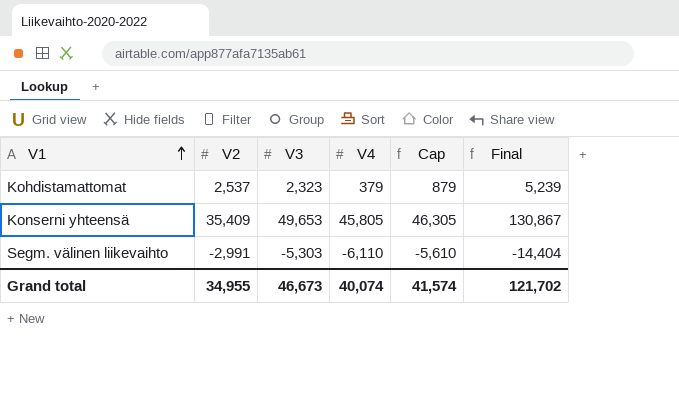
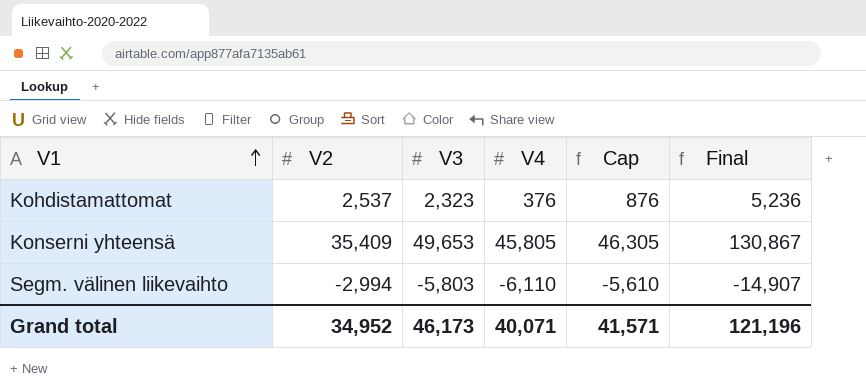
Kohdistamattomat | V4: 379 -> 376
Kohdistamattomat | Cap: 879 -> 876
Kohdistamattomat | Final: 5,239 -> 5,236
Segm. välinen liikevaihto | V2: -2,991 -> -2,994
Segm. välinen liikevaihto | V3: -5,303 -> -5,803
Segm. välinen liikevaihto | Final: -14,404 -> -14,907
Grand total | V2: 34,955 -> 34,952
Grand total | V3: 46,673 -> 46,173
Grand total | V4: 40,074 -> 40,071
Grand total | Cap: 41,574 -> 41,571
Grand total | Final: 121,702 -> 121,196

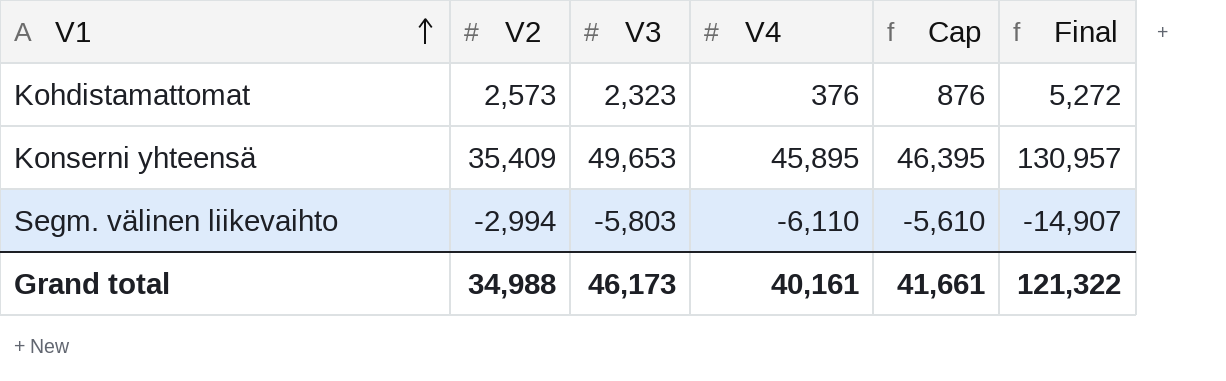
Kohdistamattomat | V2: 2,537 -> 2,573
Kohdistamattomat | Final: 5,236 -> 5,272
Konserni yhteensä | V4: 45,805 -> 45,895
Konserni yhteensä | Cap: 46,305 -> 46,395
Konserni yhteensä | Final: 130,867 -> 130,957
Grand total | V2: 34,952 -> 34,988
Grand total | V4: 40,071 -> 40,161
Grand total | Cap: 41,571 -> 41,661
Grand total | Final: 121,196 -> 121,322

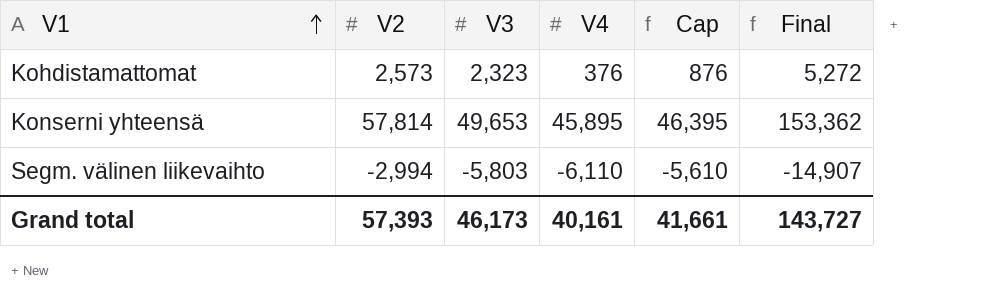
Konserni yhteensä | V2: 35,409 -> 57,814
Konserni yhteensä | Final: 130,957 -> 153,362
Grand total | V2: 34,988 -> 57,393
Grand total | Final: 121,322 -> 143,727

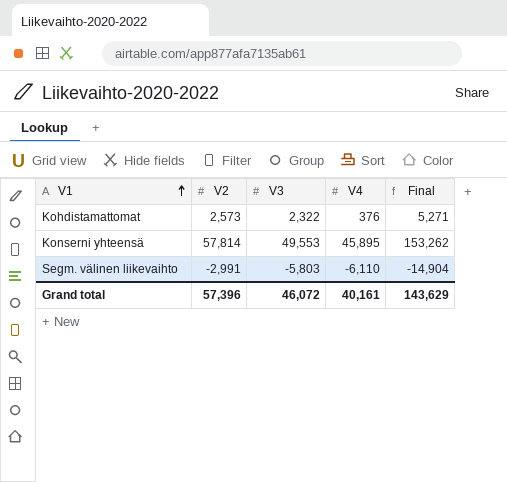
column Cap | formula: [V4] + 500 -> none
Kohdistamattomat | V3: 2,323 -> 2,322
Kohdistamattomat | Final: 5,272 -> 5,271
Konserni yhteensä | V3: 49,653 -> 49,553
Konserni yhteensä | Final: 153,362 -> 153,262
Segm. välinen liikevaihto | V2: -2,994 -> -2,991
Segm. välinen liikevaihto | Final: -14,907 -> -14,904
Grand total | V2: 57,393 -> 57,396
Grand total | V3: 46,173 -> 46,072
Grand total | Final: 143,727 -> 143,629

